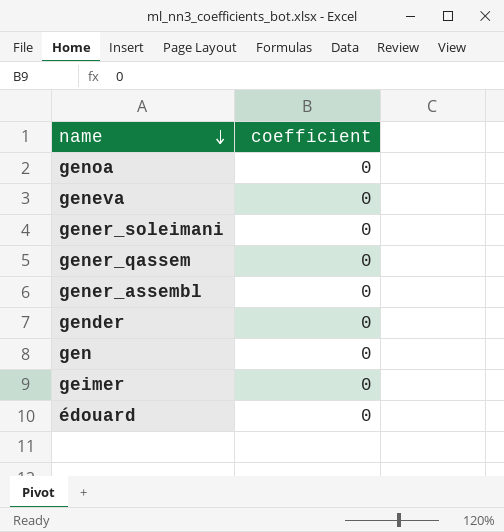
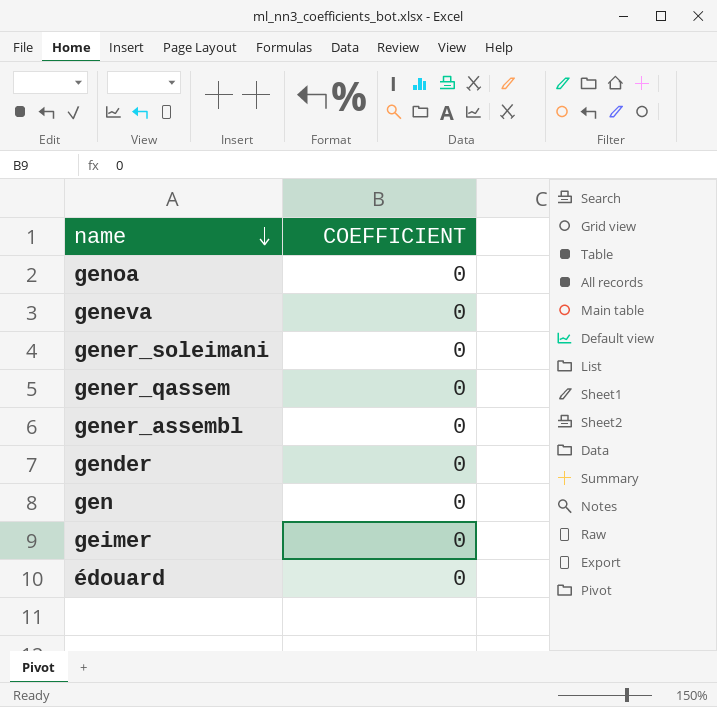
column name: coefficient -> COEFFICIENT

